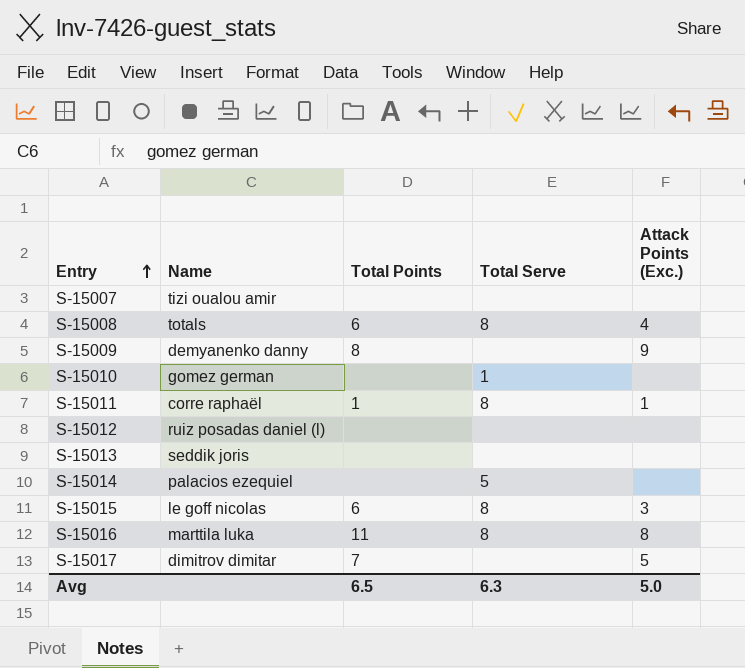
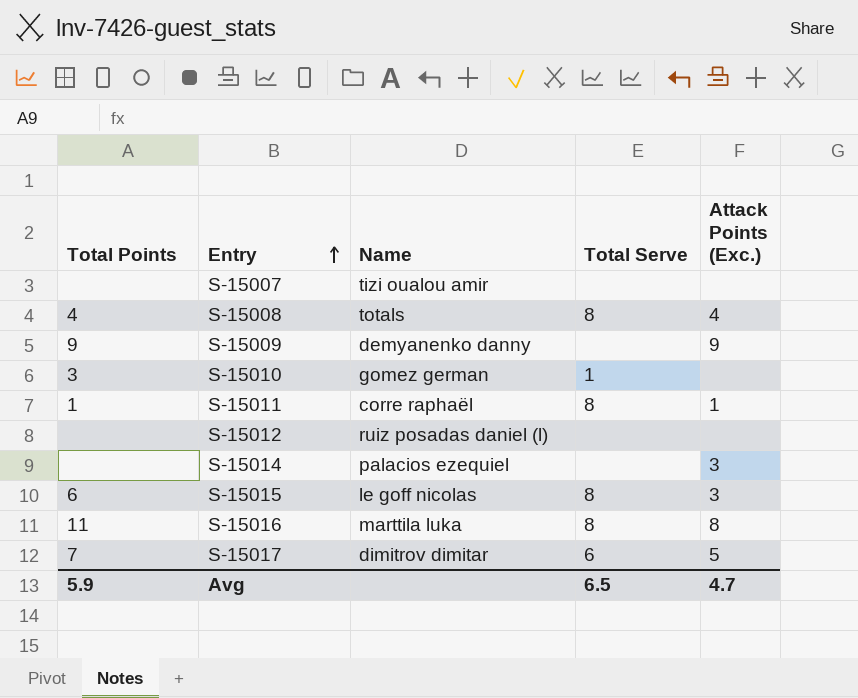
column Total Points | position: 3 -> 1
row S-15013: seddik joris | none | none | none -> none
S-15008 | Total Points: 6 -> 4
S-15009 | Total Points: 8 -> 9
S-15010 | Total Points: none -> 3
S-15014 | Total Serve: 5 -> none
S-15014 | Attack Points (Exc.): none -> 3
S-15017 | Total Serve: none -> 6
Avg | Total Points: 6.5 -> 5.9
Avg | Total Serve: 6.3 -> 6.5
Avg | Attack Points (Exc.): 5.0 -> 4.7

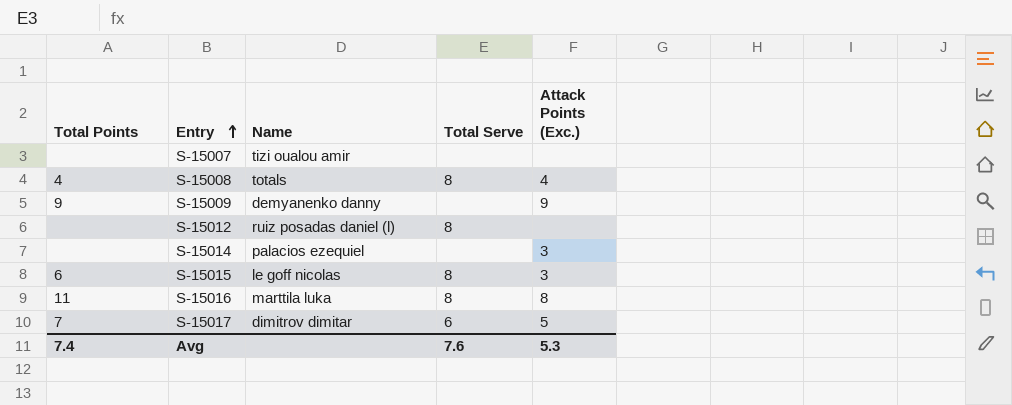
row S-15010: 3 | gomez german | 1 | none -> none
row S-15011: 1 | corre raphaël | 8 | 1 -> none
S-15012 | Total Serve: none -> 8
Avg | Total Points: 5.9 -> 7.4
Avg | Total Serve: 6.5 -> 7.6
Avg | Attack Points (Exc.): 4.7 -> 5.3

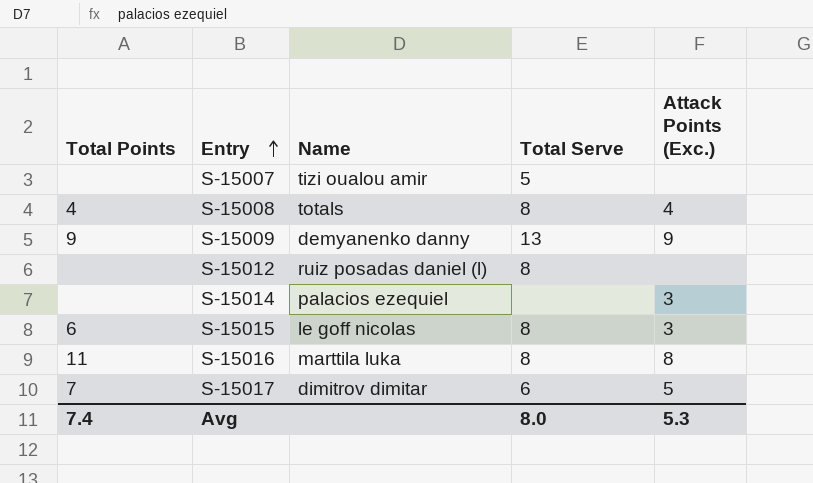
S-15007 | Total Serve: none -> 5
S-15009 | Total Serve: none -> 13
Avg | Total Serve: 7.6 -> 8.0

